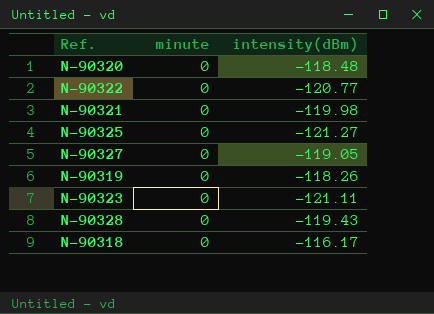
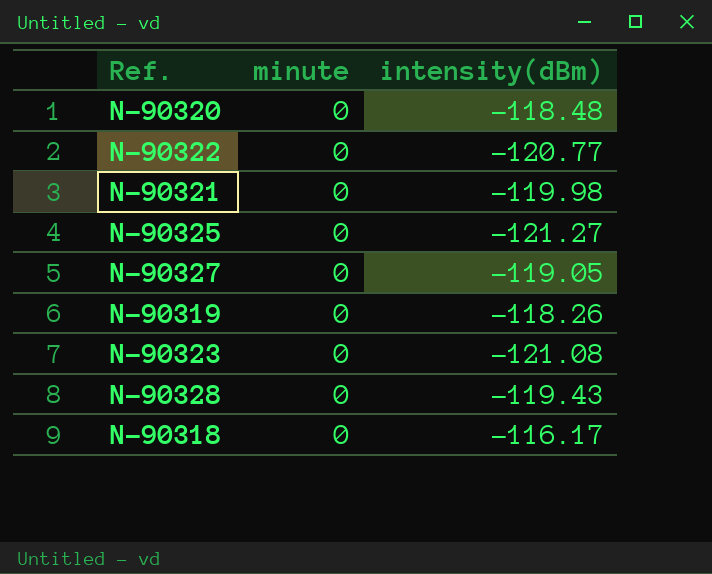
N-90323 | intensity(dBm): -121.11 -> -121.08

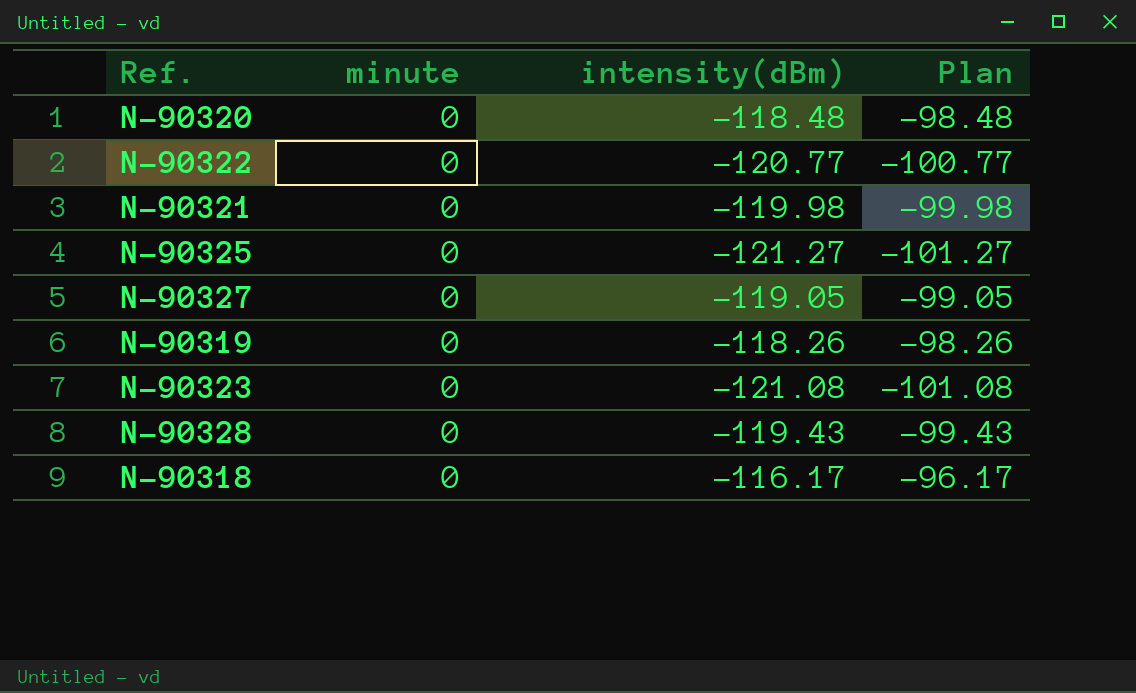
column Plan | formula: none -> [intensity(dBm)] + 20

